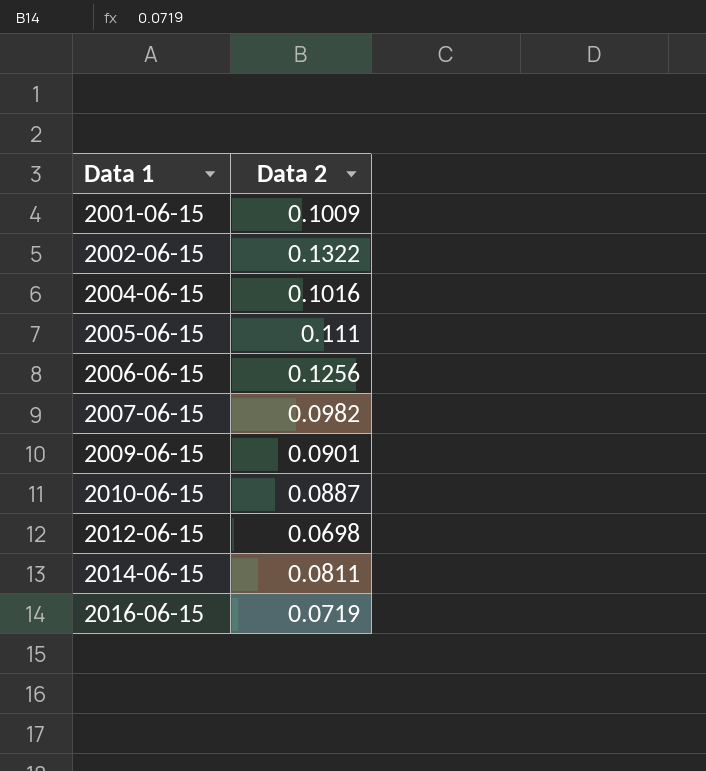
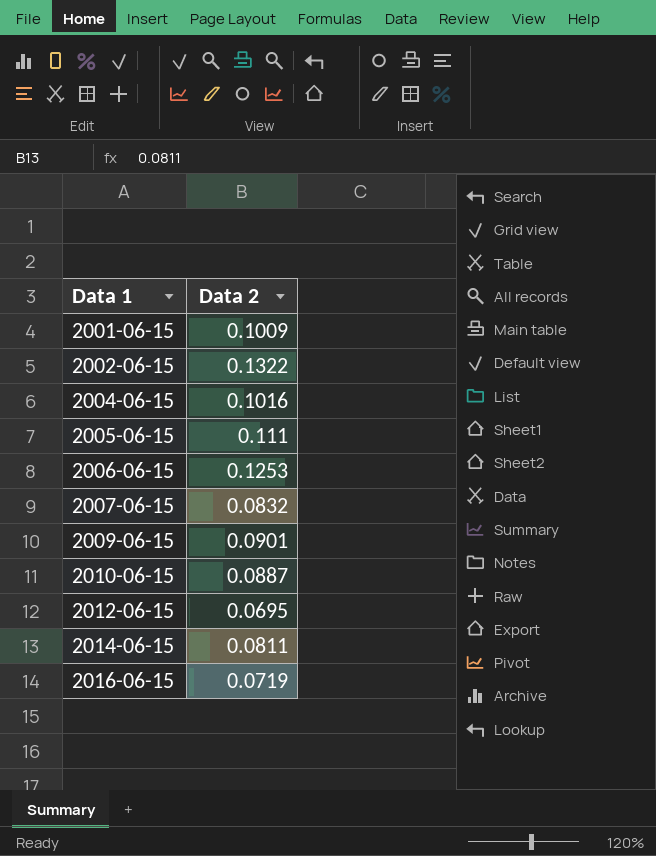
2006-06-15 | Data 2: 0.1256 -> 0.1253
2007-06-15 | Data 2: 0.0982 -> 0.0832
2012-06-15 | Data 2: 0.0698 -> 0.0695

